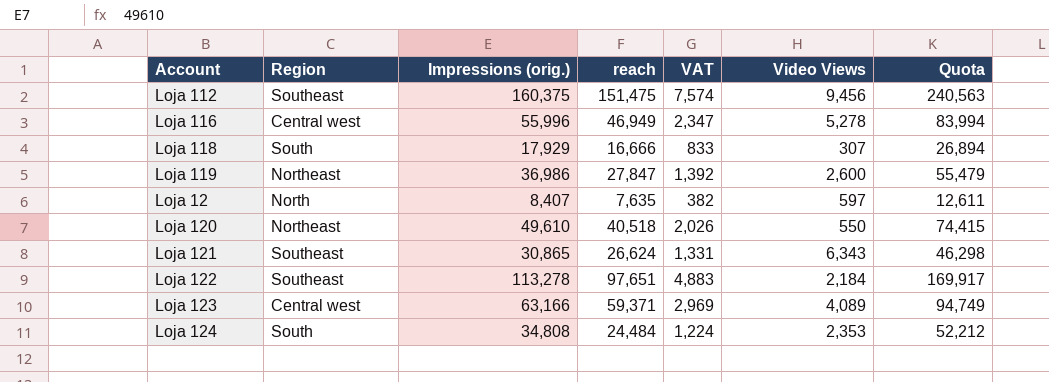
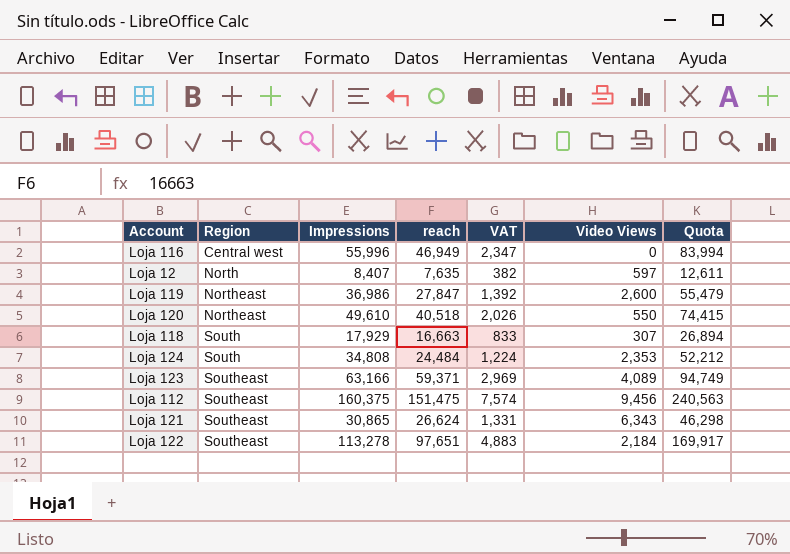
row order: none -> Region ascending
column name: Impressions (orig.) -> Impressions
Loja 116 | Video Views: 5,278 -> 0
Loja 118 | reach: 16,666 -> 16,663
Loja 123 | Region: Central west -> Southeast

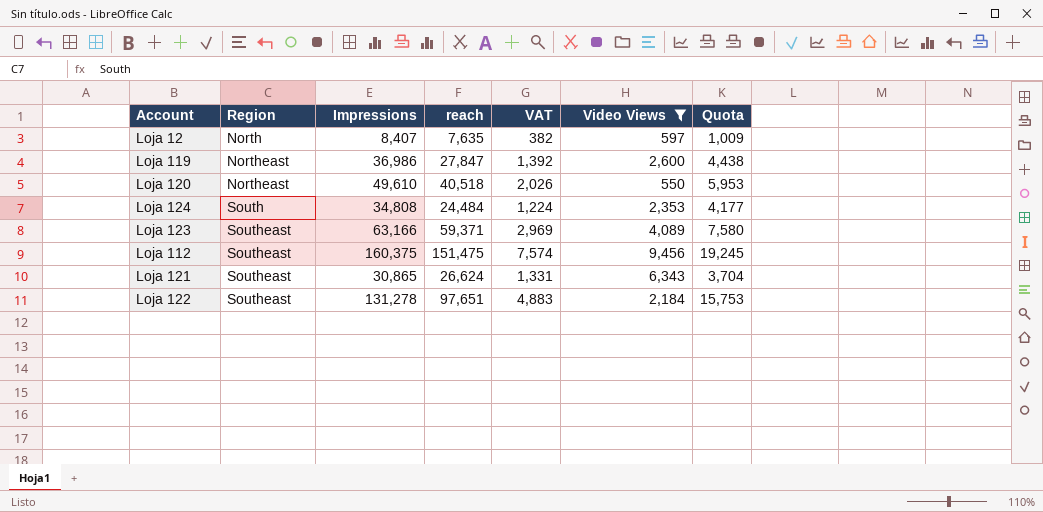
filter: none -> Video Views >= 550
column Quota | formula: [Impressions] * 1.5 -> [Impressions] * 0.12
Loja 122 | Impressions: 113,278 -> 131,278

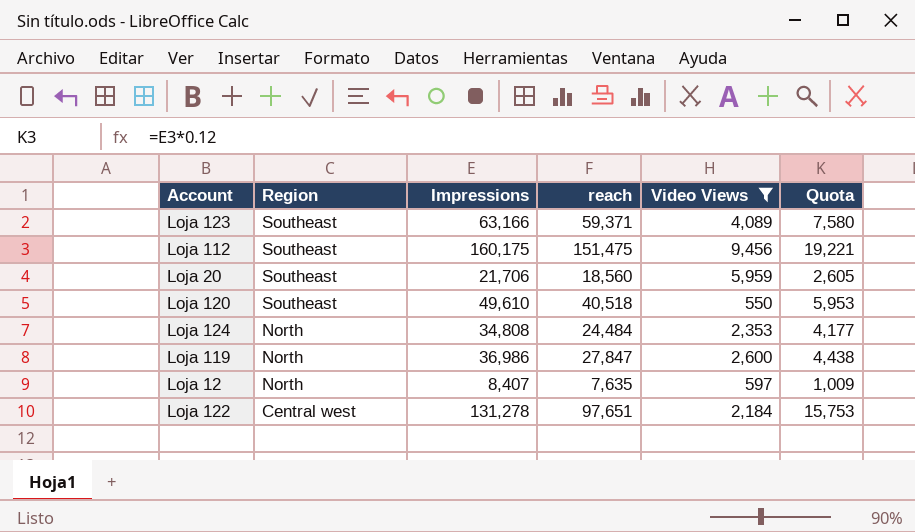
row order: Region ascending -> Region descending
column VAT | formula: [reach] * 0.05 -> none
row Loja 121: Southeast | 30,865 | 26,624 | 1,331 | 6,343 | 3,704 -> none
Loja 112 | Impressions: 160,375 -> 160,175
Loja 112 | Quota: 19,245 -> 19,221
row Loja 20: none -> Southeast | 21,706 | 18,560 | 5,959 | 2,605
Loja 120 | Region: Northeast -> Southeast
Loja 124 | Region: South -> North
Loja 119 | Region: Northeast -> North
Loja 122 | Region: Southeast -> Central west

